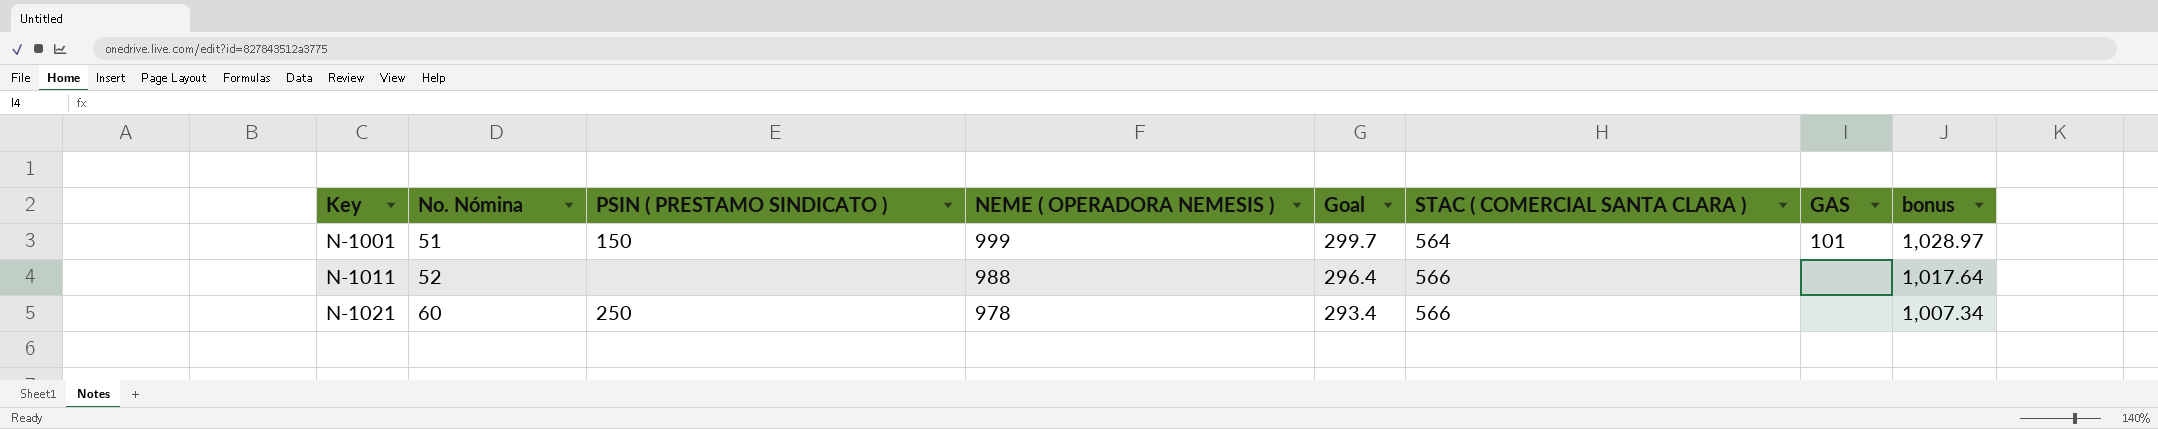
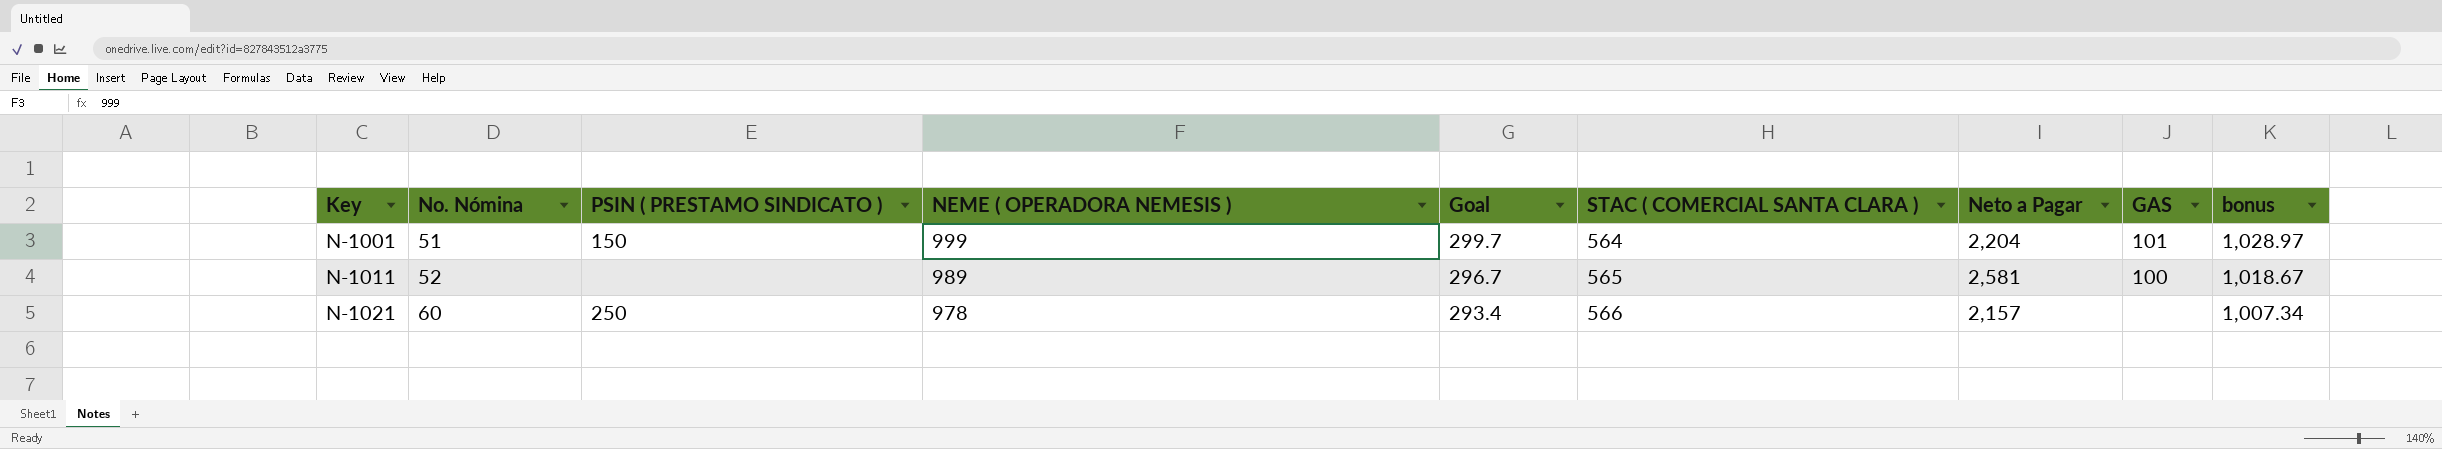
column Neto a Pagar | position: none -> 7
N-1011 | NEME ( OPERADORA NEMESIS ): 988 -> 989
N-1011 | Goal: 296.4 -> 296.7
N-1011 | STAC ( COMERCIAL SANTA CLARA ): 566 -> 565
N-1011 | GAS: none -> 100
N-1011 | bonus: 1,017.64 -> 1,018.67

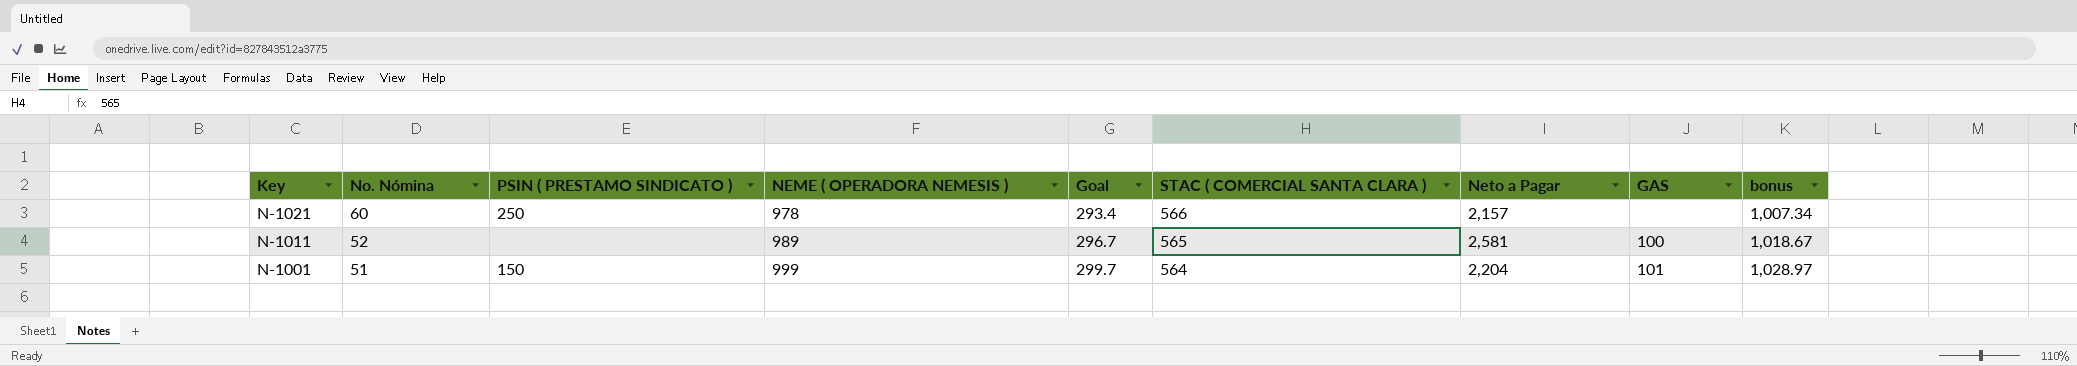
row order: Key ascending -> Key descending

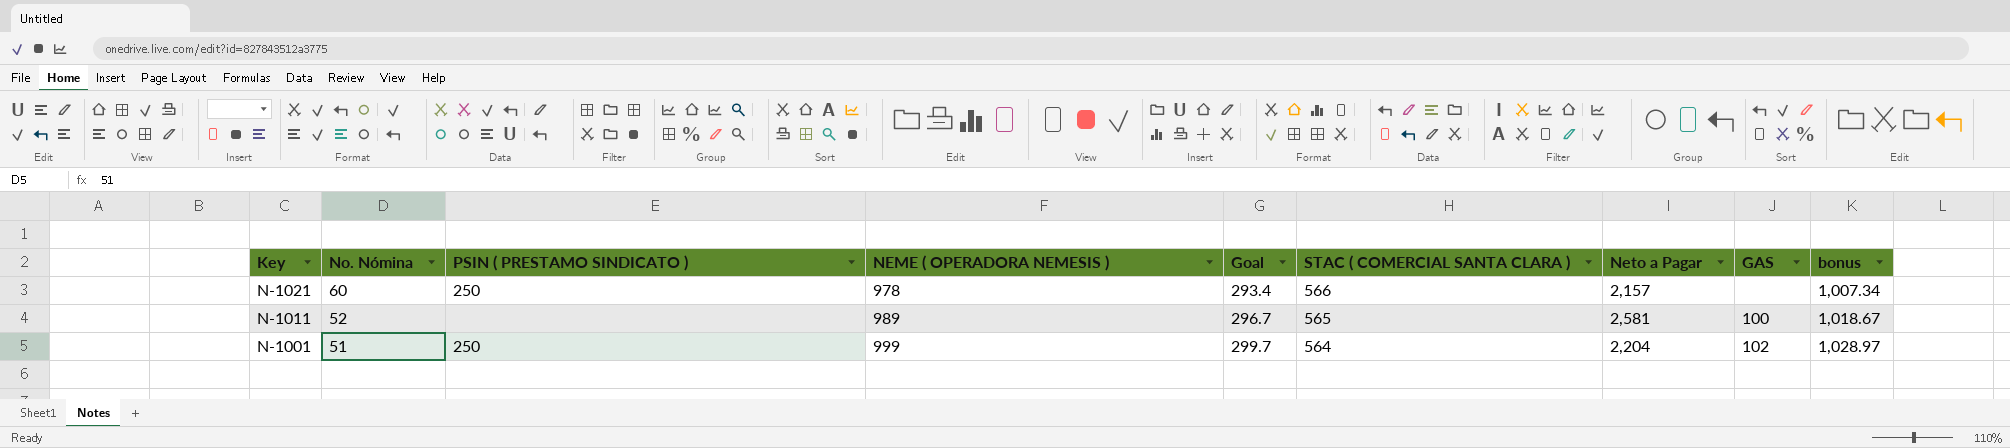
N-1001 | PSIN ( PRESTAMO SINDICATO ): 150 -> 250
N-1001 | GAS: 101 -> 102

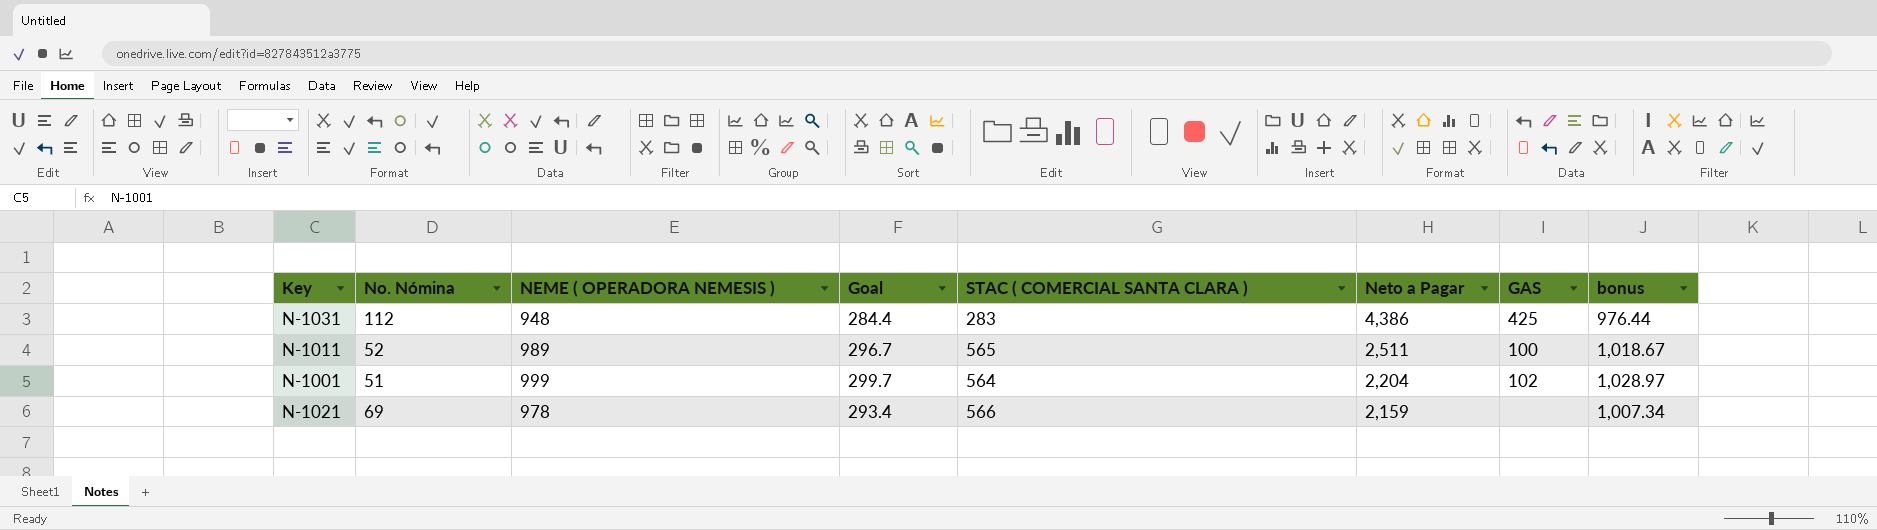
row order: Key descending -> Neto a Pagar descending
column PSIN ( PRESTAMO SINDICATO ) | position: 3 -> none
row N-1031: none -> 112 | 948 | 284.4 | 283 | 4,386 | 425 | 976.44
N-1011 | Neto a Pagar: 2,581 -> 2,511
N-1021 | No. Nómina: 60 -> 69
N-1021 | Neto a Pagar: 2,157 -> 2,159

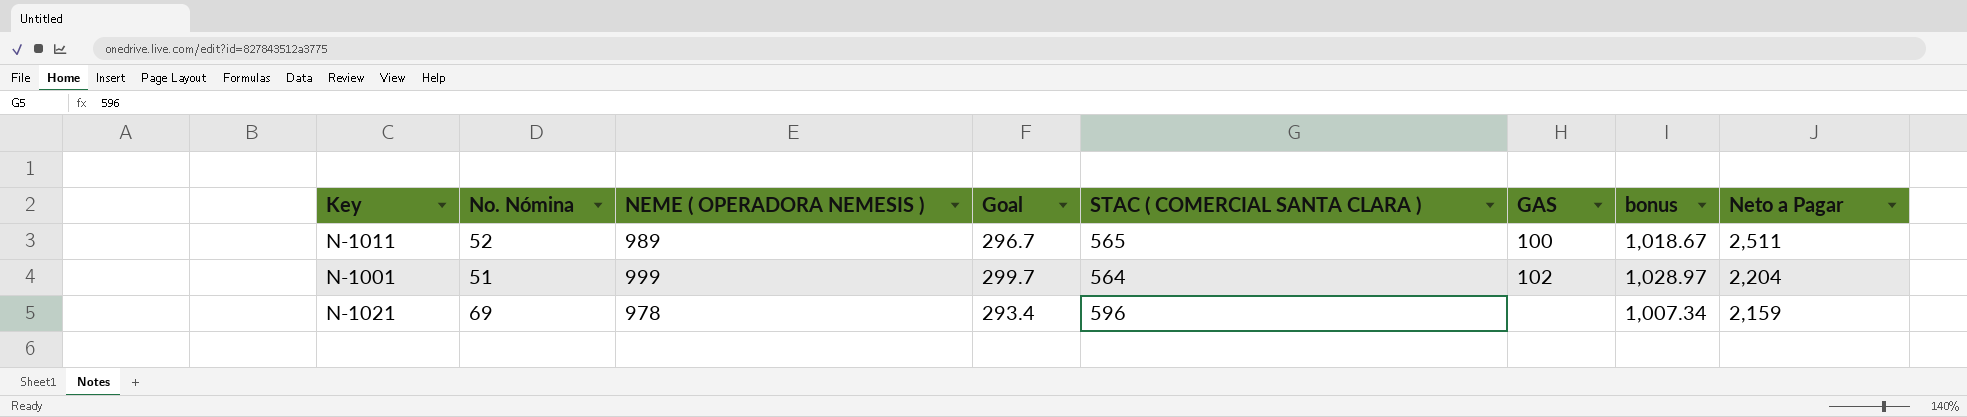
column Neto a Pagar | position: 6 -> 8
row N-1031: 112 | 948 | 284.4 | 283 | 4,386 | 425 | 976.44 -> none
N-1021 | STAC ( COMERCIAL SANTA CLARA ): 566 -> 596

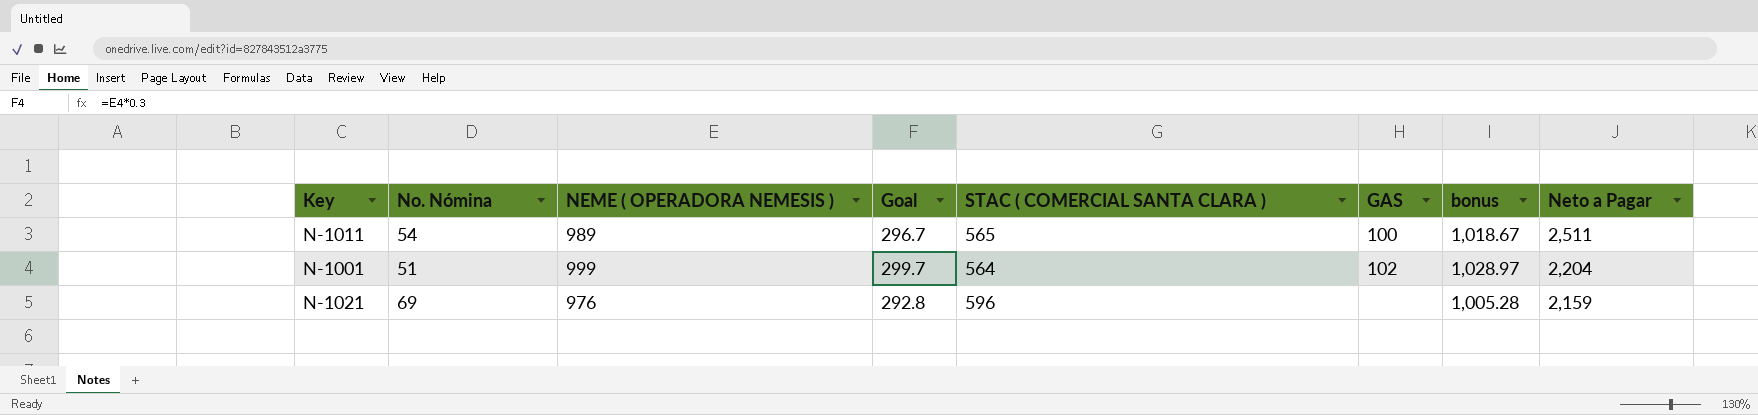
N-1011 | No. Nómina: 52 -> 54
N-1021 | NEME ( OPERADORA NEMESIS ): 978 -> 976
N-1021 | Goal: 293.4 -> 292.8
N-1021 | bonus: 1,007.34 -> 1,005.28

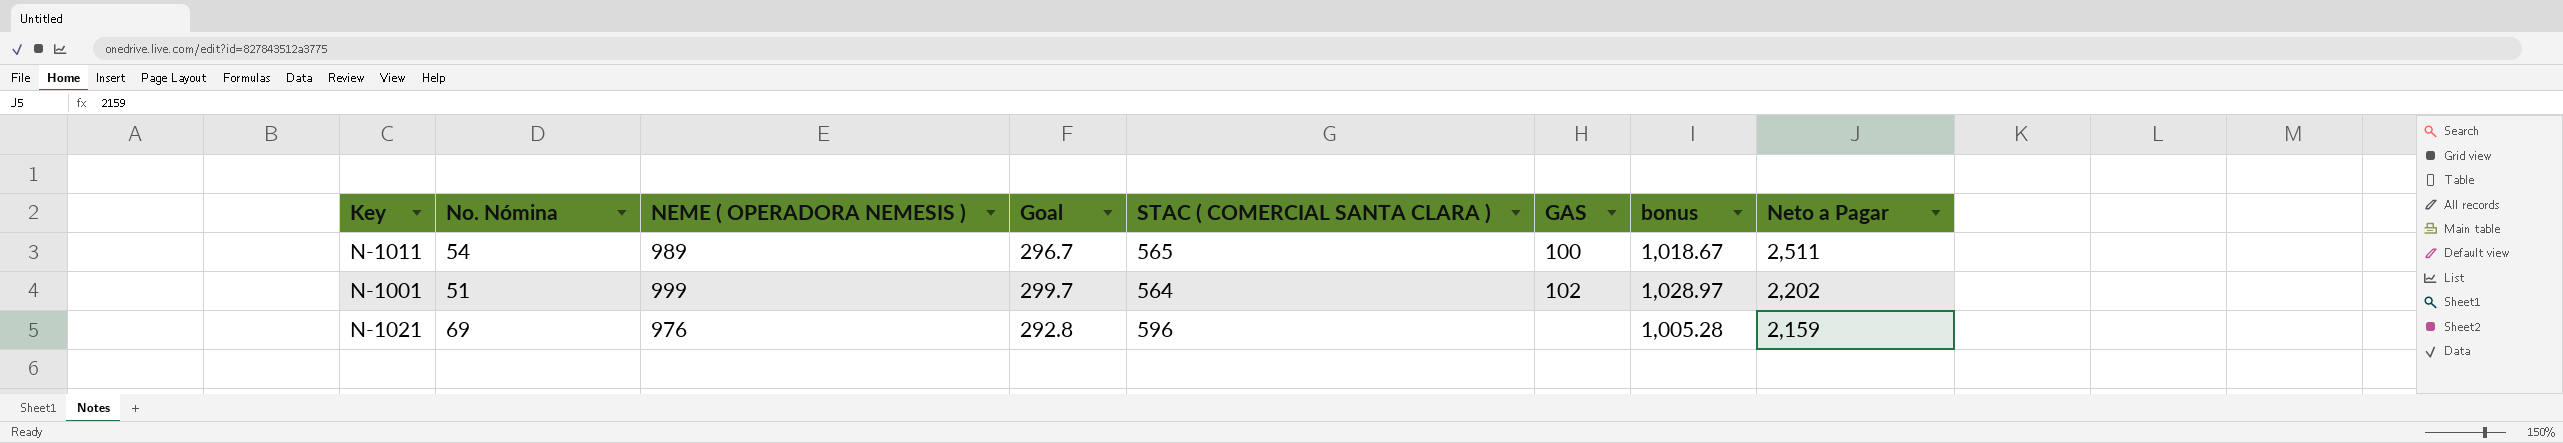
N-1001 | Neto a Pagar: 2,204 -> 2,202

